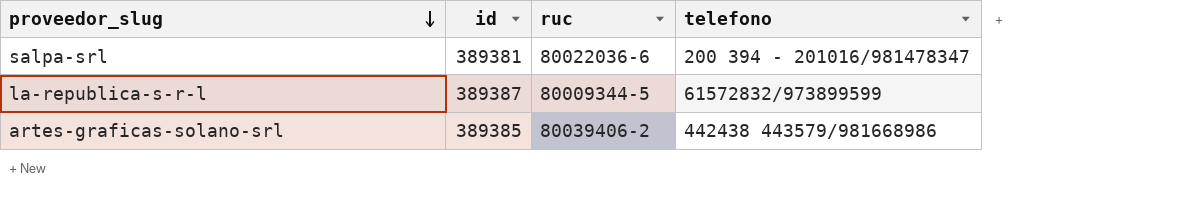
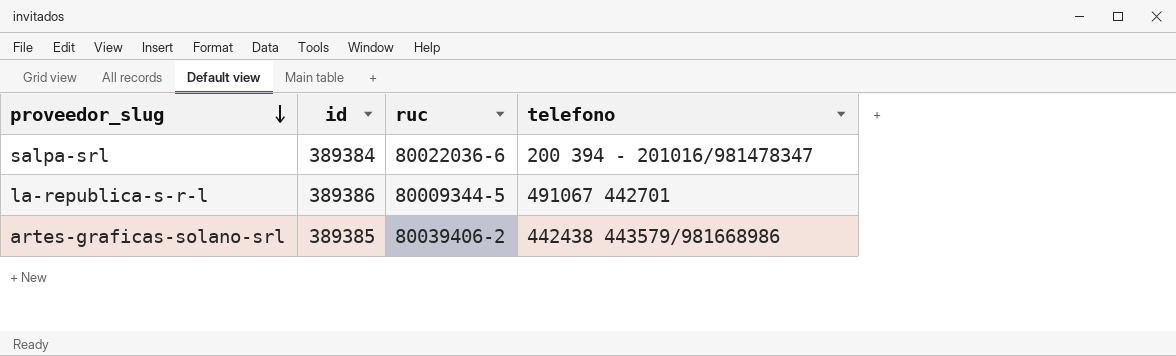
salpa-srl | id: 389381 -> 389384
la-republica-s-r-l | id: 389387 -> 389386
la-republica-s-r-l | telefono: 61572832/973899599 -> 491067 442701

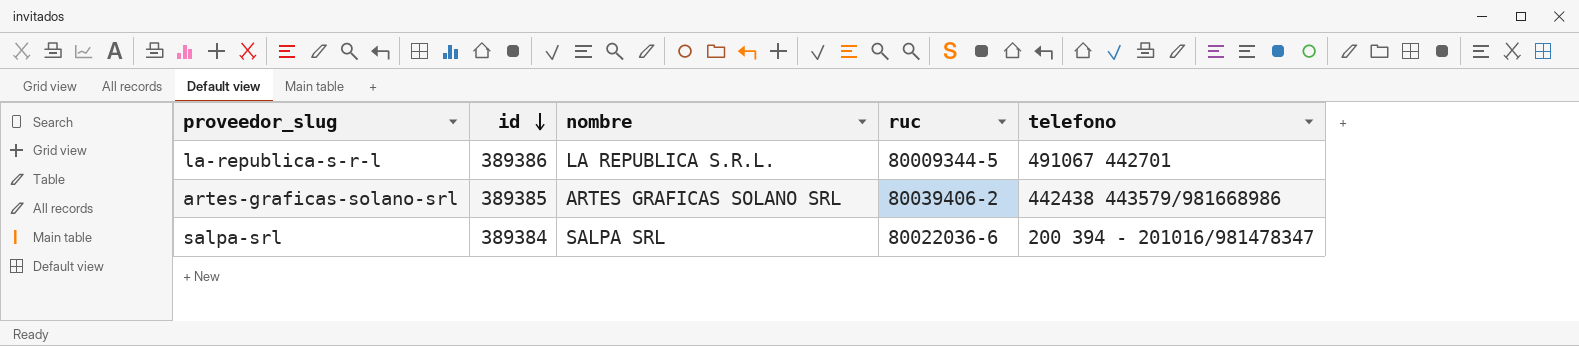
row order: proveedor_slug descending -> id descending
column nombre | position: none -> 3

